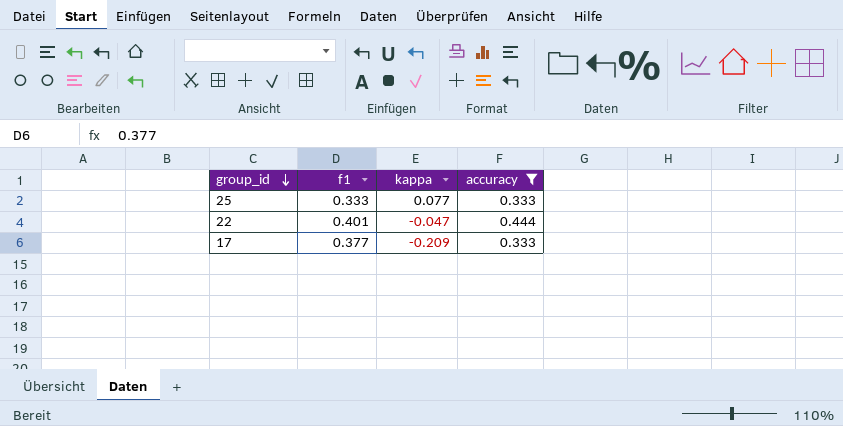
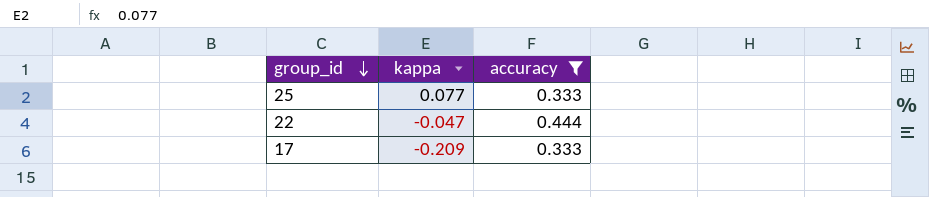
column f1 | position: 2 -> none

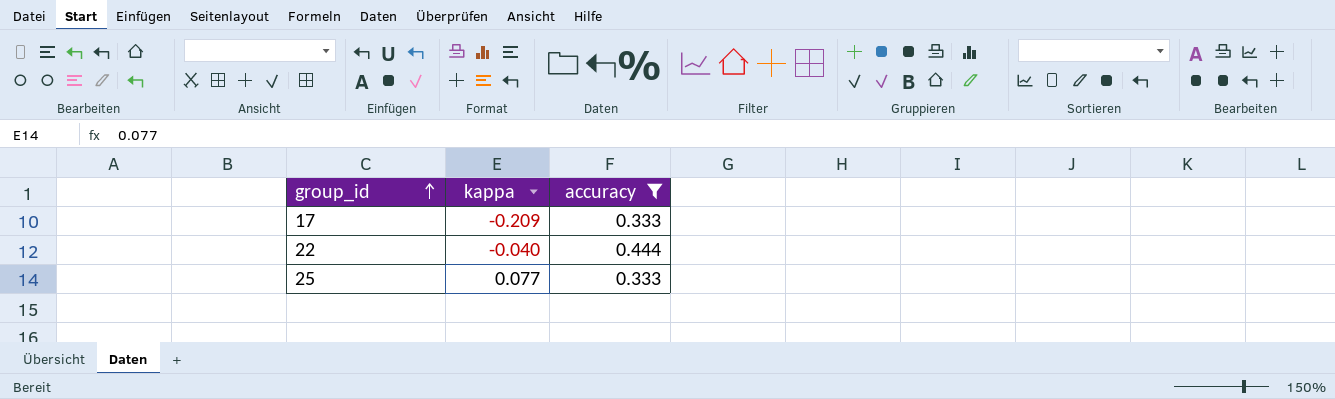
row order: group_id descending -> group_id ascending
22 | kappa: -0.047 -> -0.040

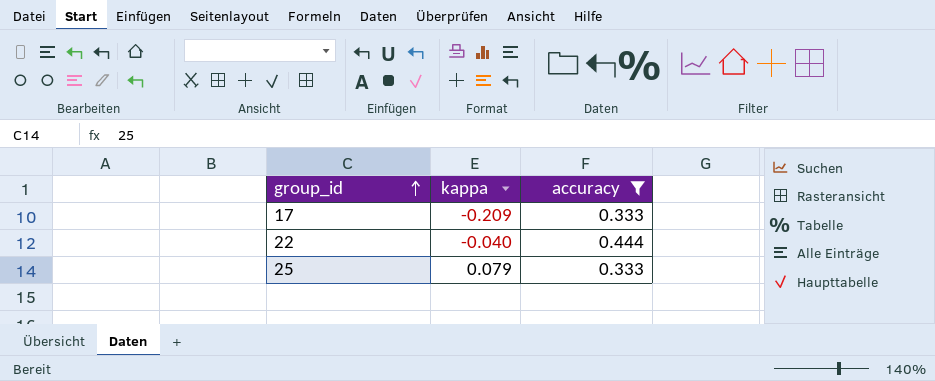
25 | kappa: 0.077 -> 0.079

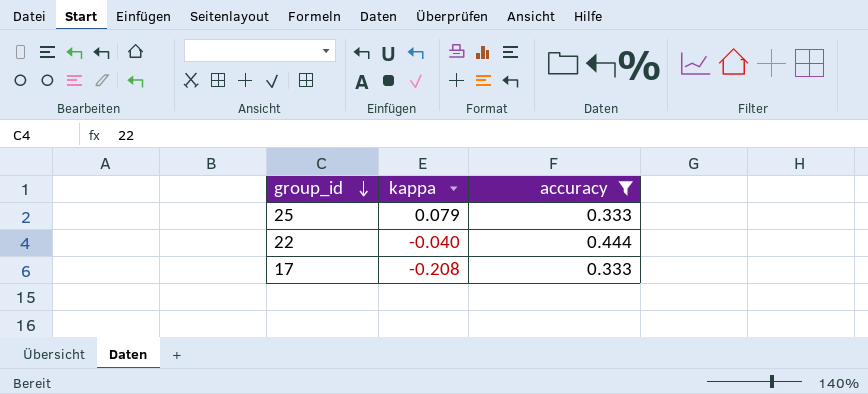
row order: group_id ascending -> group_id descending
17 | kappa: -0.209 -> -0.208

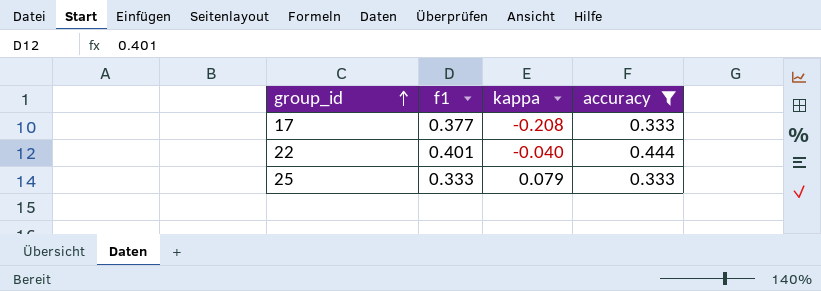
row order: group_id descending -> group_id ascending
column f1 | position: none -> 2

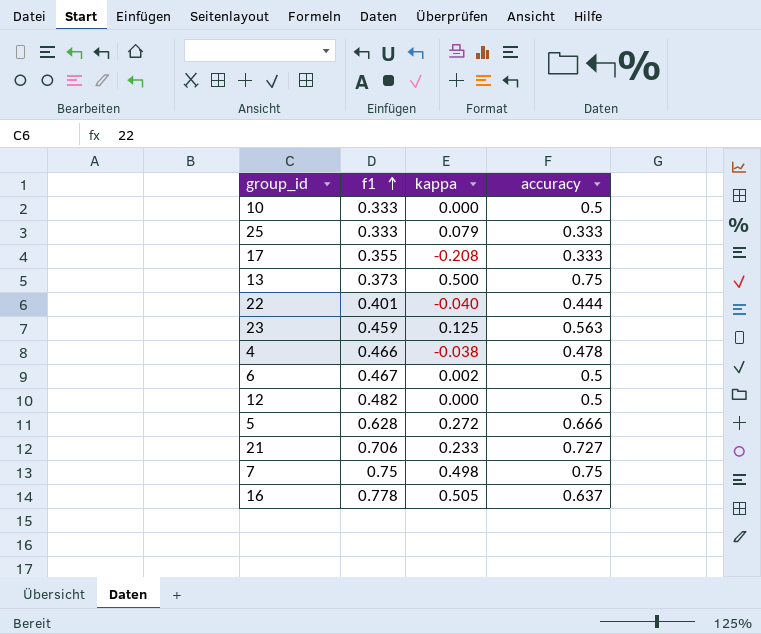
filter: accuracy <= 0.444 -> none
row order: group_id ascending -> f1 ascending
17 | f1: 0.377 -> 0.355

